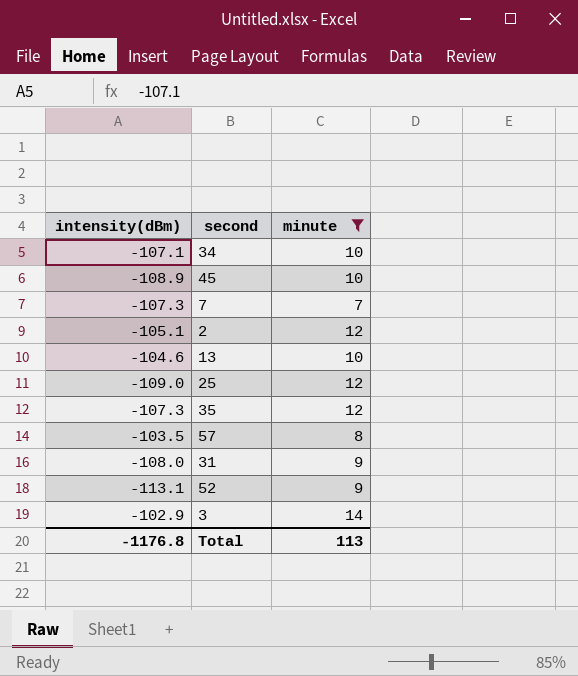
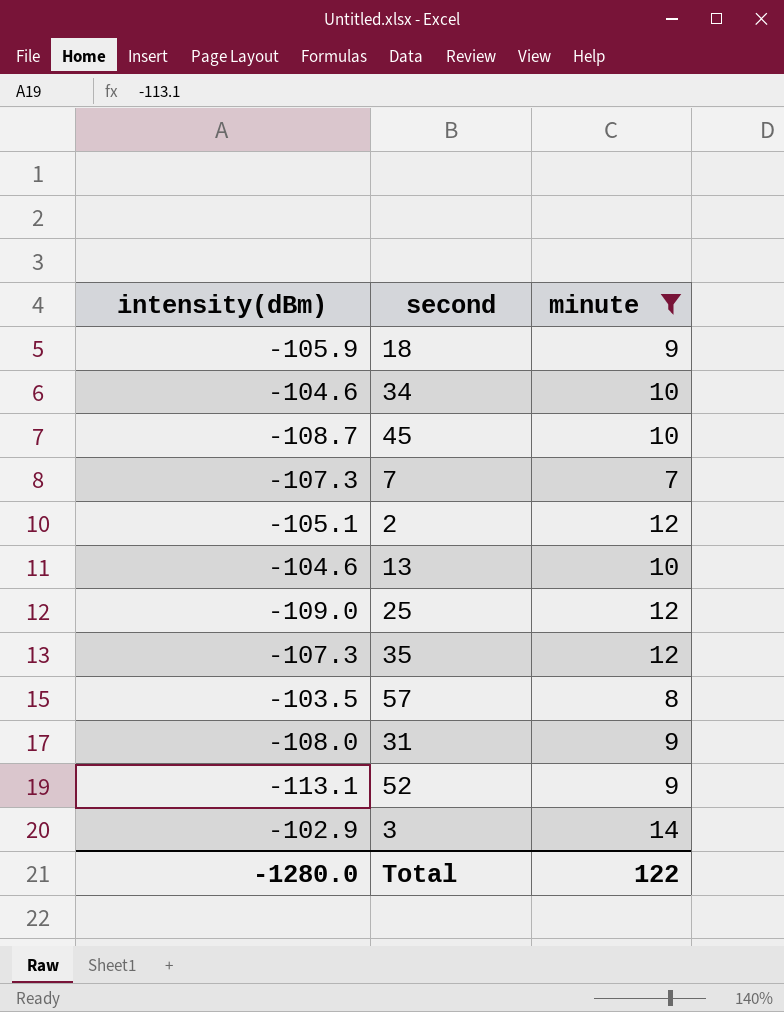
row 18: none -> -105.9 | 9
34 | intensity(dBm): -107.1 -> -104.6
45 | intensity(dBm): -108.9 -> -108.7
Total | intensity(dBm): -1176.8 -> -1280.0
Total | minute: 113 -> 122

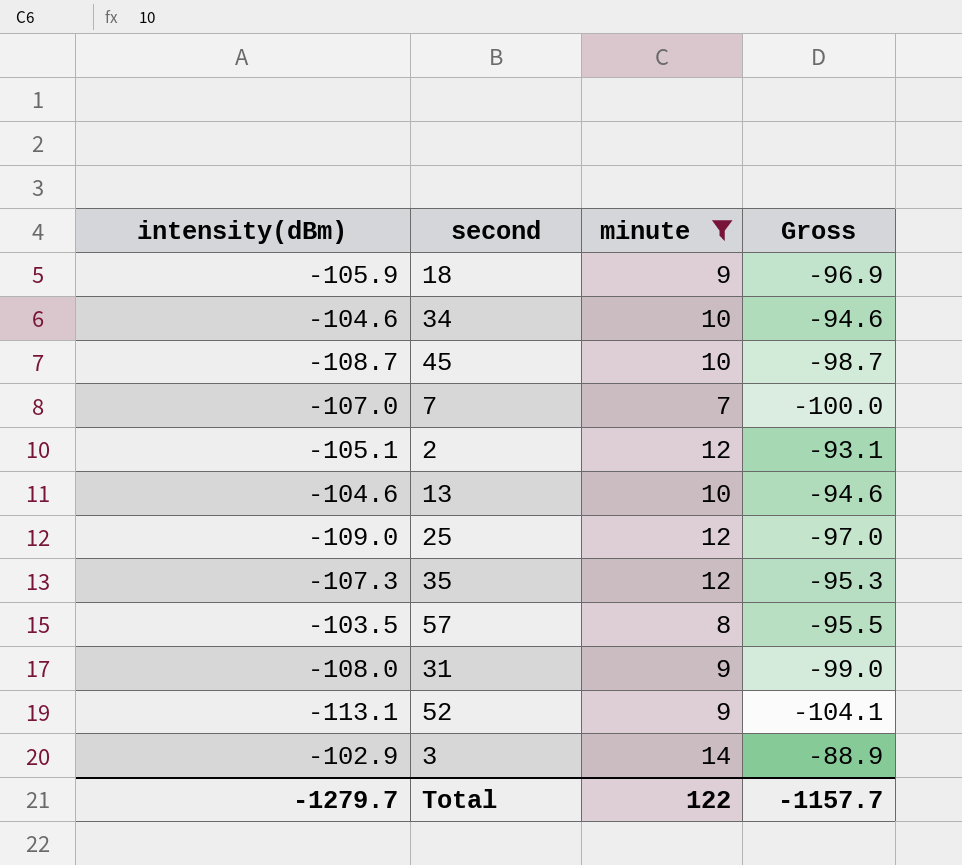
column Gross | formula: none -> [intensity(dBm)] + [minute]
7 | intensity(dBm): -107.3 -> -107.0
Total | intensity(dBm): -1280.0 -> -1279.7

